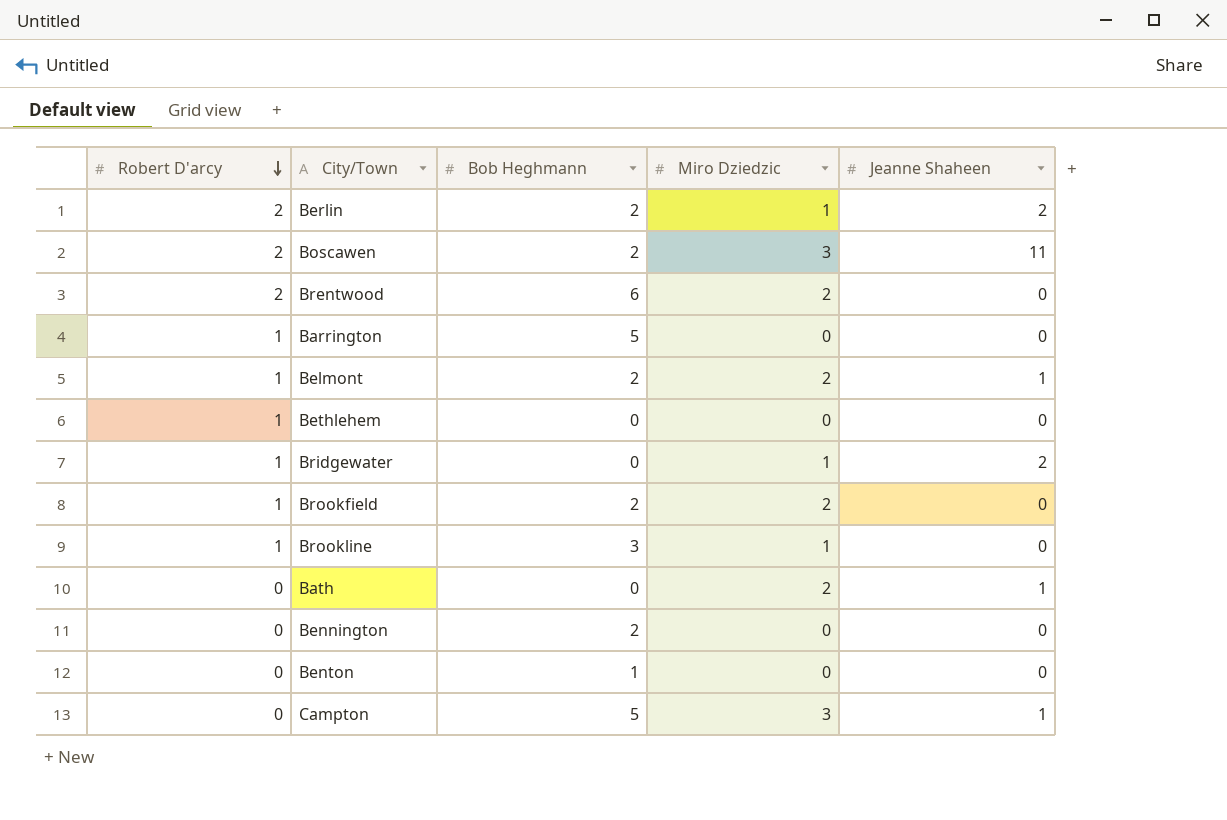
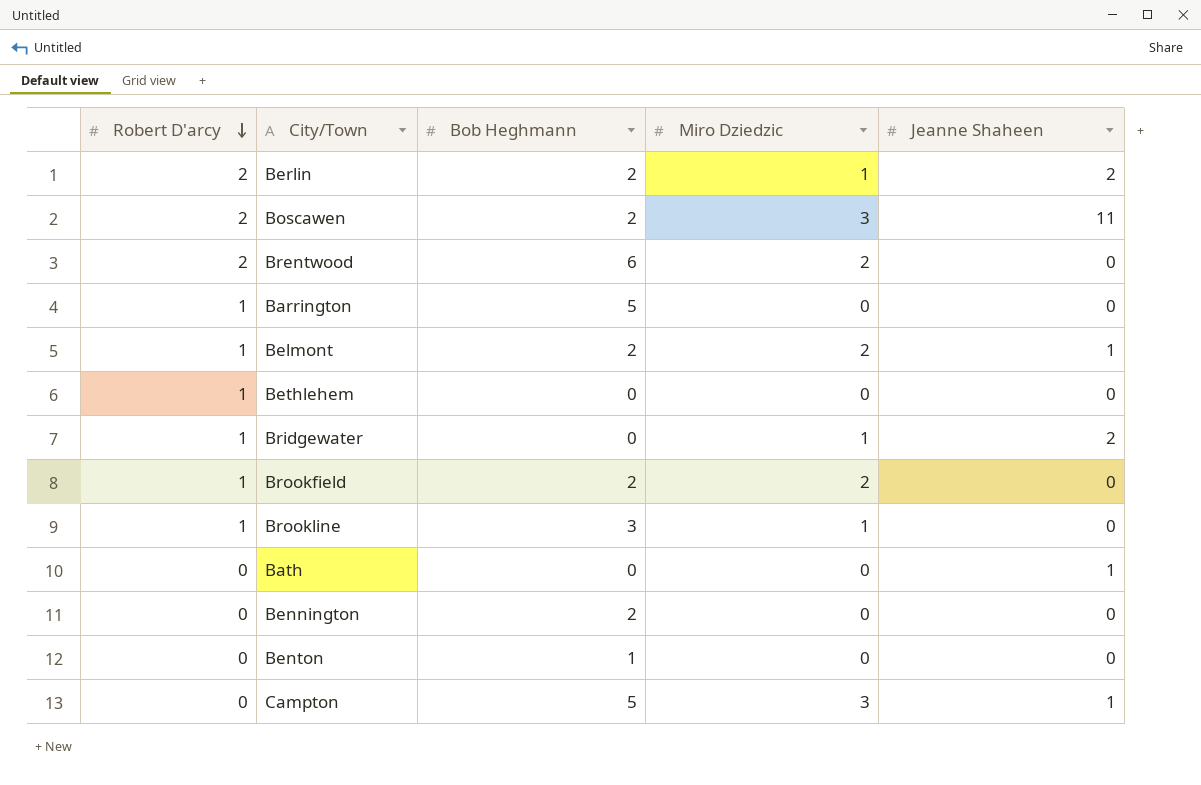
Bath | Miro Dziedzic: 2 -> 0

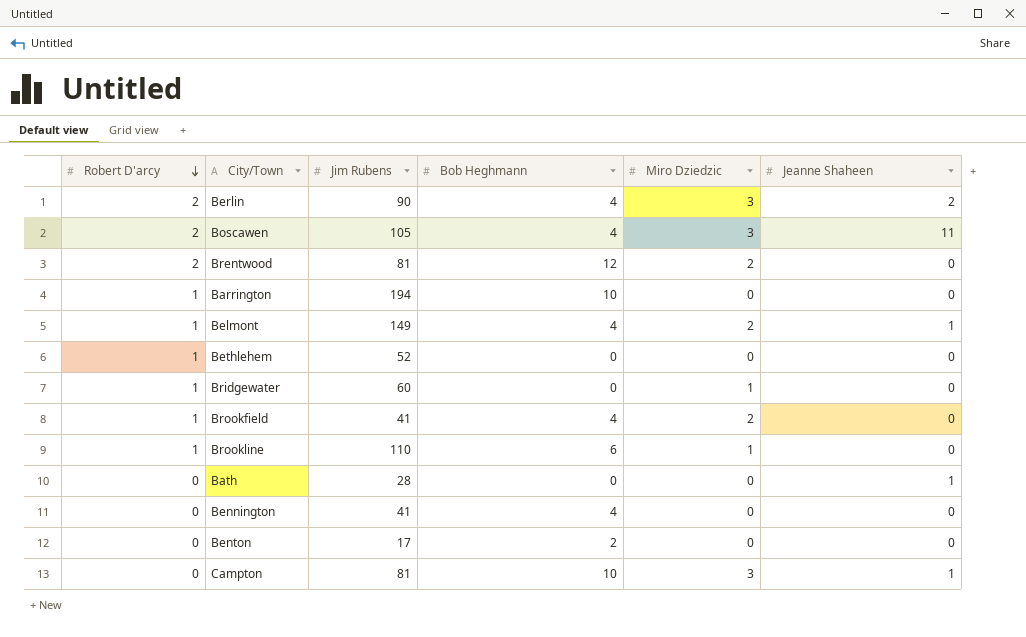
column Jim Rubens | position: none -> 3
Berlin | Bob Heghmann: 2 -> 4
Berlin | Miro Dziedzic: 1 -> 3
Boscawen | Bob Heghmann: 2 -> 4
Brentwood | Bob Heghmann: 6 -> 12
Barrington | Bob Heghmann: 5 -> 10
Belmont | Bob Heghmann: 2 -> 4
Bridgewater | Jeanne Shaheen: 2 -> 0
Brookfield | Bob Heghmann: 2 -> 4
Brookline | Bob Heghmann: 3 -> 6
Bennington | Bob Heghmann: 2 -> 4
Benton | Bob Heghmann: 1 -> 2
Campton | Bob Heghmann: 5 -> 10

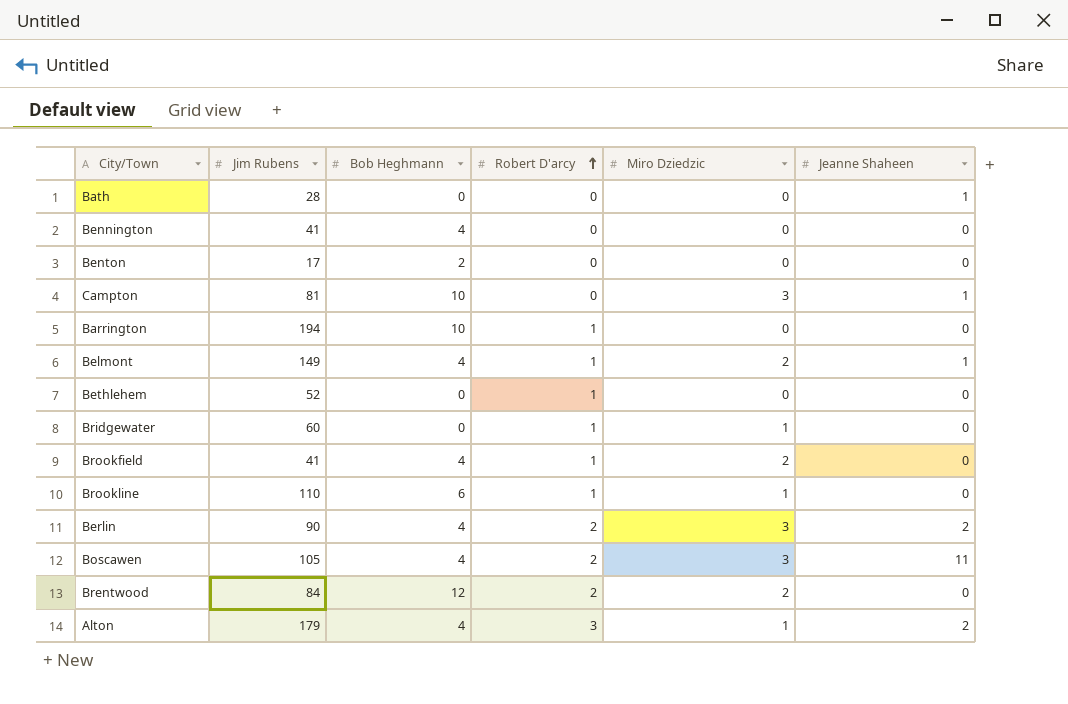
row order: Robert D'arcy descending -> Robert D'arcy ascending
column Robert D'arcy | position: 1 -> 4
Brentwood | Jim Rubens: 81 -> 84
row Alton: none -> 179 | 4 | 3 | 1 | 2

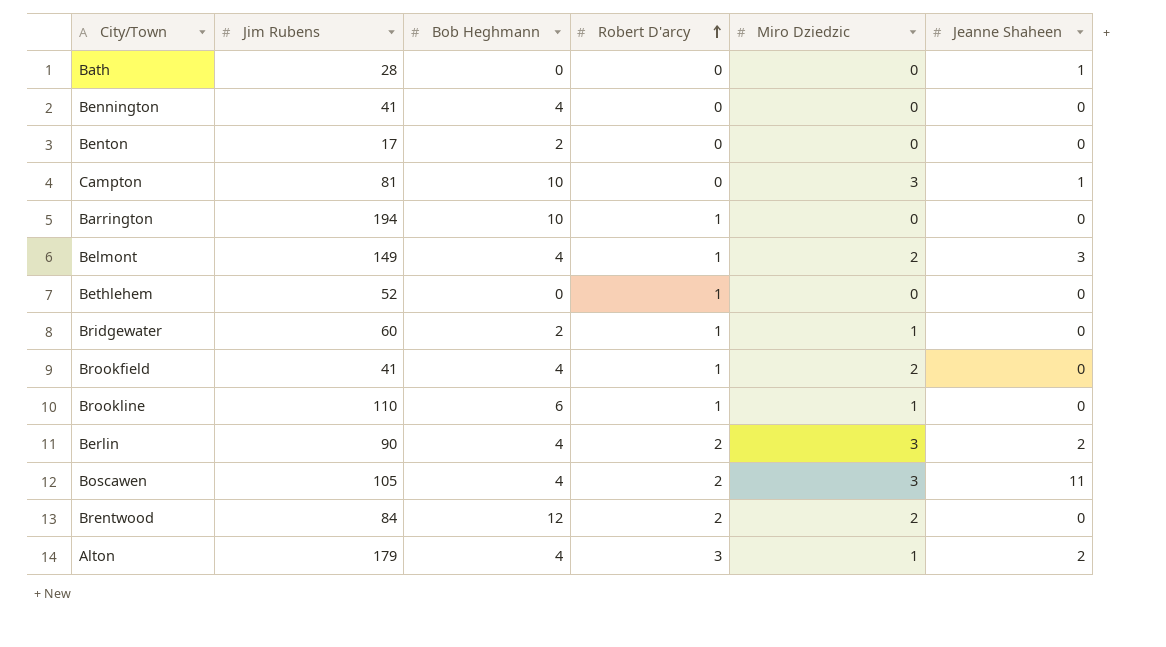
Belmont | Jeanne Shaheen: 1 -> 3
Bridgewater | Bob Heghmann: 0 -> 2

